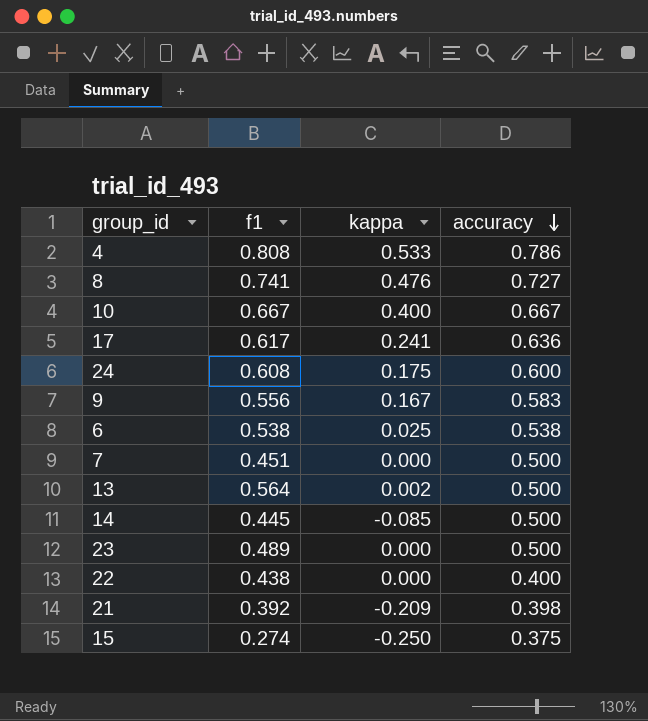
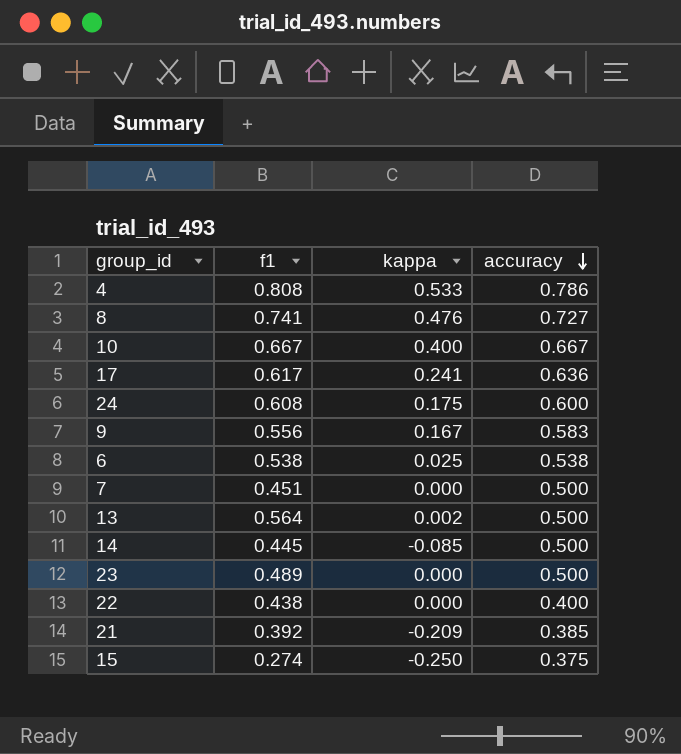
21 | accuracy: 0.398 -> 0.385

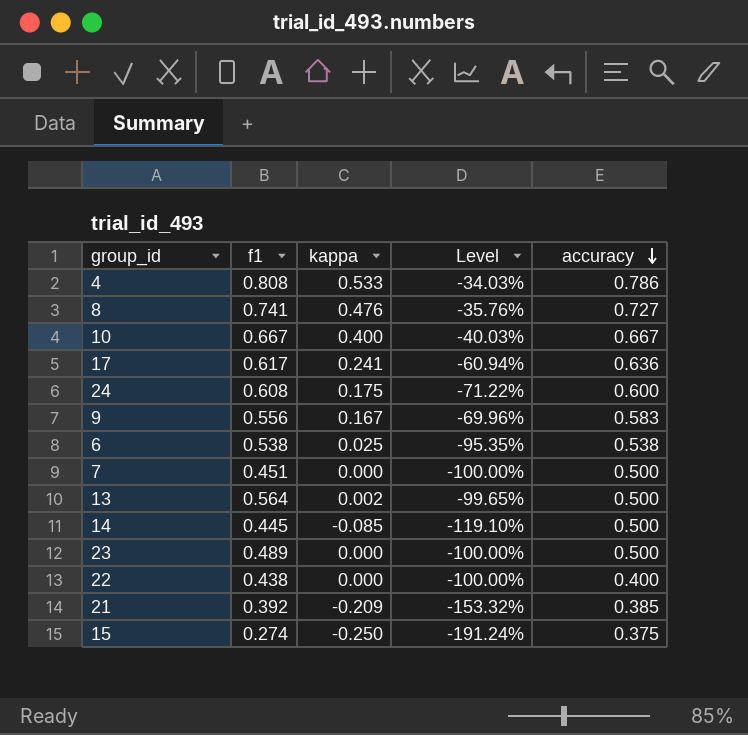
column Level | formula: none -> ([kappa] - [f1]) / [f1]

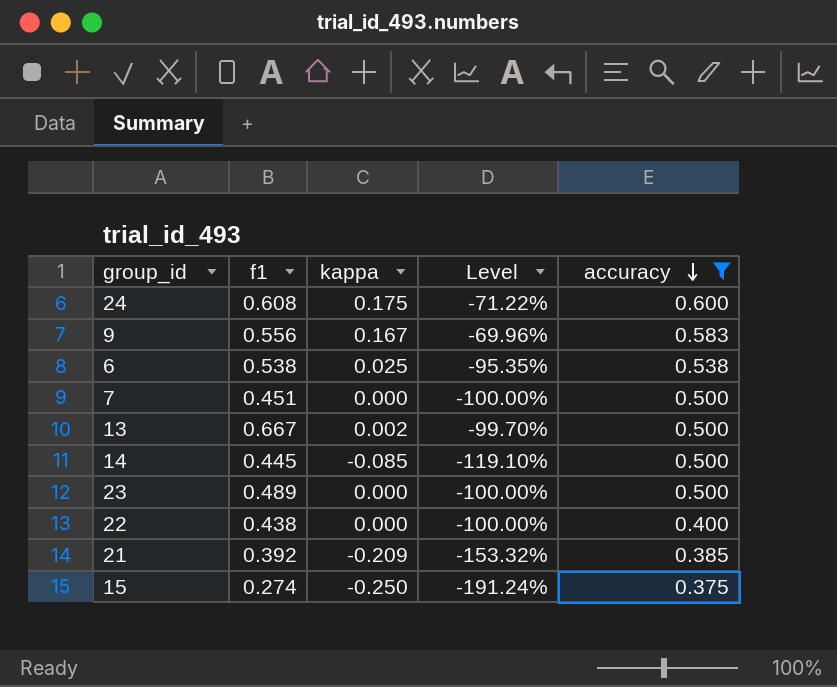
filter: none -> accuracy <= 0.600
13 | f1: 0.564 -> 0.667
13 | Level: -99.65% -> -99.70%

